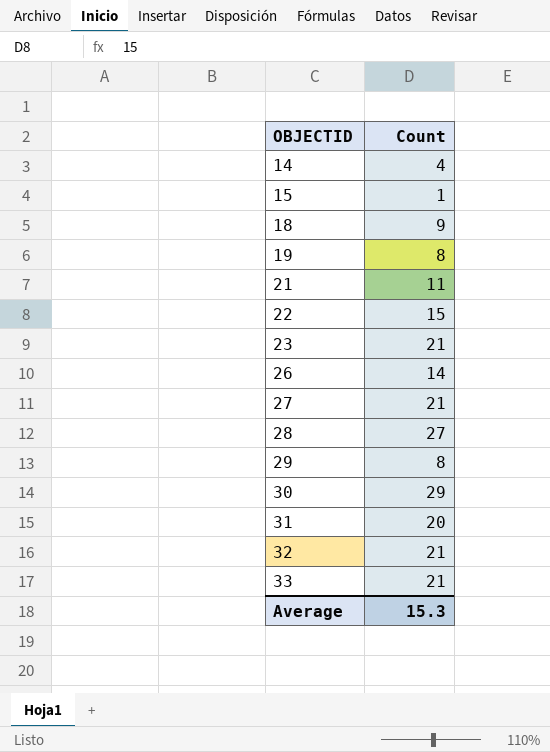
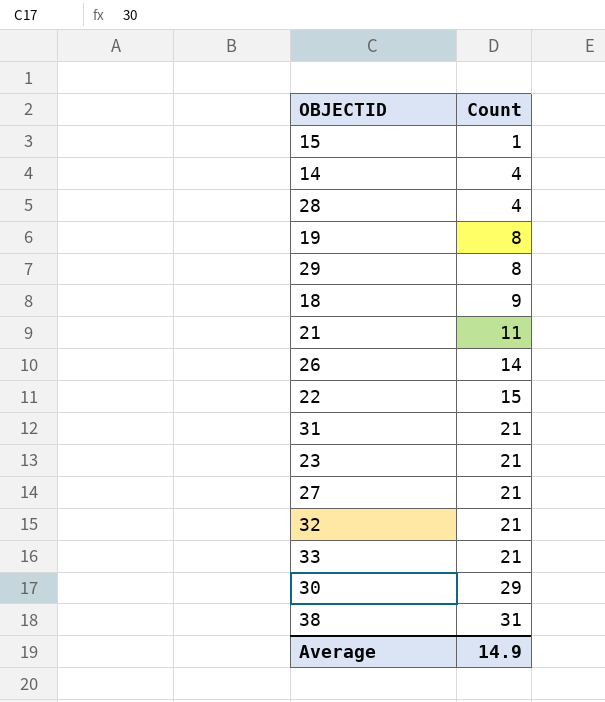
row order: OBJECTID ascending -> Count ascending
28 | Count: 27 -> 4
31 | Count: 20 -> 21
row 38: none -> 31
Average | Count: 15.3 -> 14.9

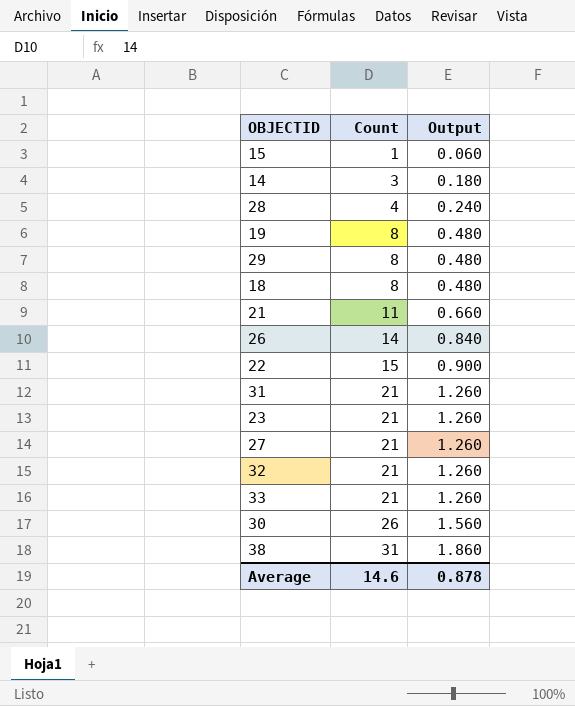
column Output | formula: none -> [Count] * 0.06
14 | Count: 4 -> 3
18 | Count: 9 -> 8
30 | Count: 29 -> 26
Average | Count: 14.9 -> 14.6

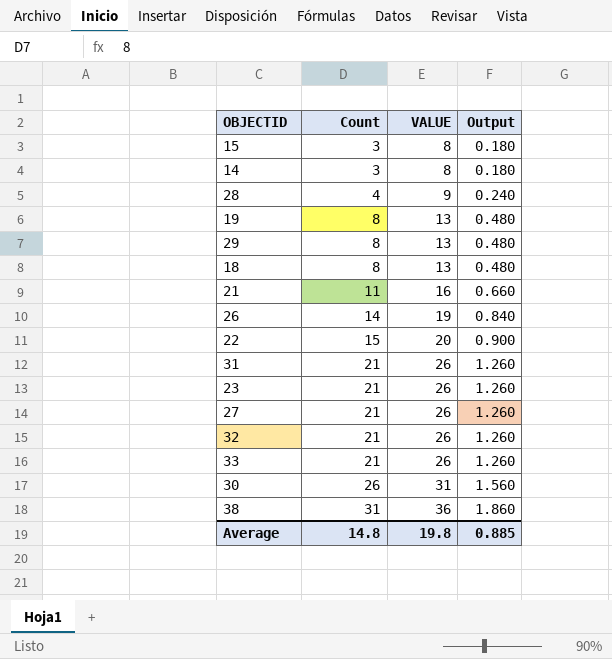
column VALUE | formula: none -> [Count] + 5
15 | Count: 1 -> 3
15 | Output: 0.060 -> 0.180
Average | Count: 14.6 -> 14.8
Average | Output: 0.878 -> 0.885

